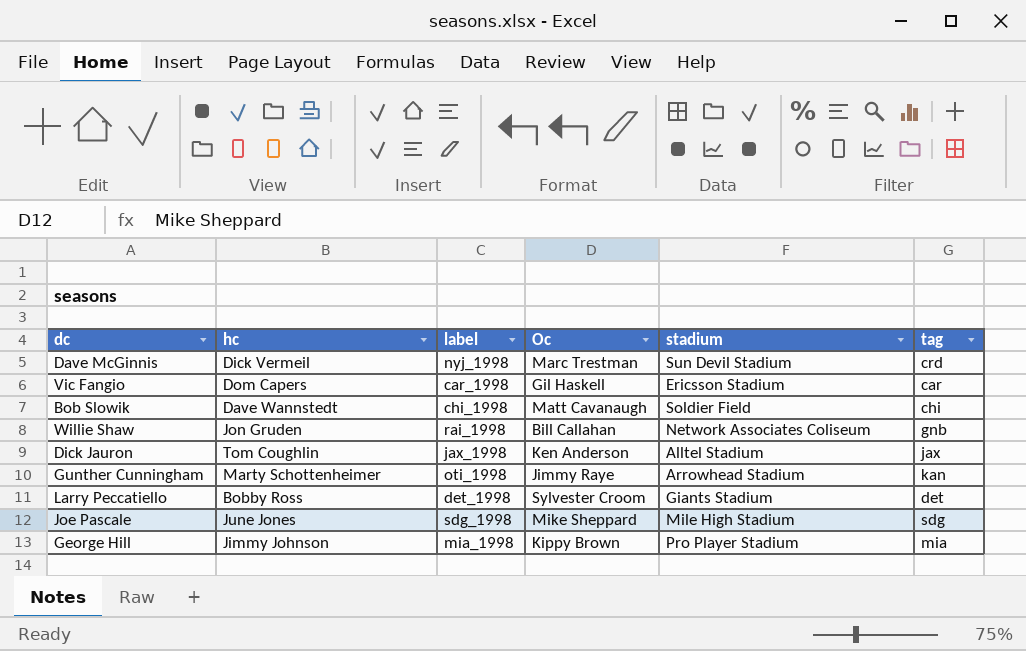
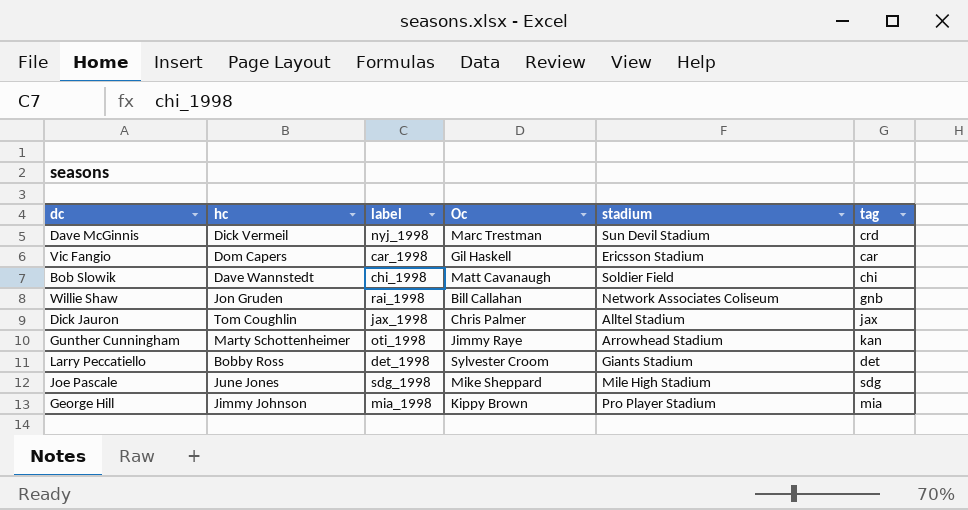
Dick Jauron | Oc: Ken Anderson -> Chris Palmer

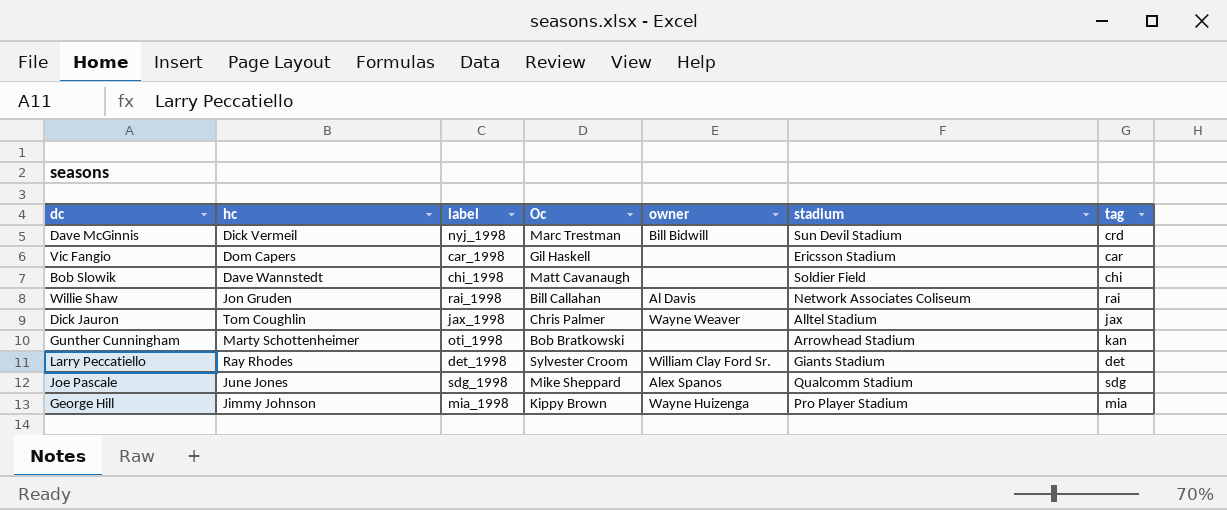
column owner | position: none -> 5
Willie Shaw | tag: gnb -> rai
Gunther Cunningham | Oc: Jimmy Raye -> Bob Bratkowski
Larry Peccatiello | hc: Bobby Ross -> Ray Rhodes
Joe Pascale | stadium: Mile High Stadium -> Qualcomm Stadium

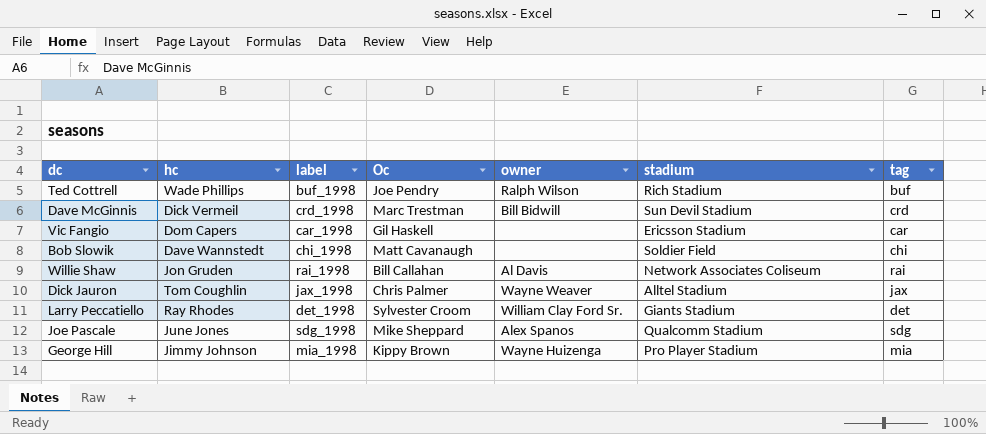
row Gunther Cunningham: Marty Schottenheimer | oti_1998 | Bob Bratkowski | none | Arrowhead Stadium | kan -> none
row Ted Cottrell: none -> Wade Phillips | buf_1998 | Joe Pendry | Ralph Wilson | Rich Stadium | buf
Dave McGinnis | label: nyj_1998 -> crd_1998

